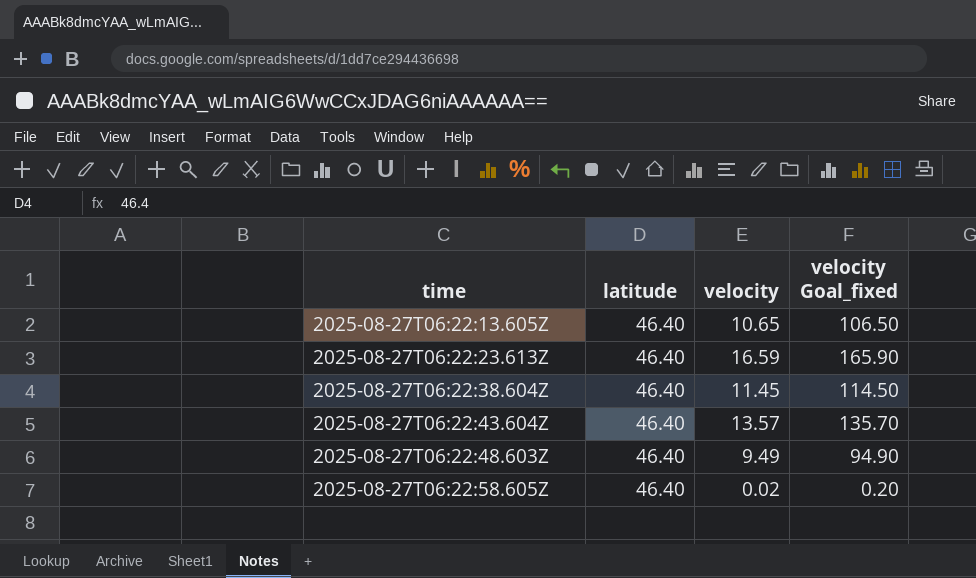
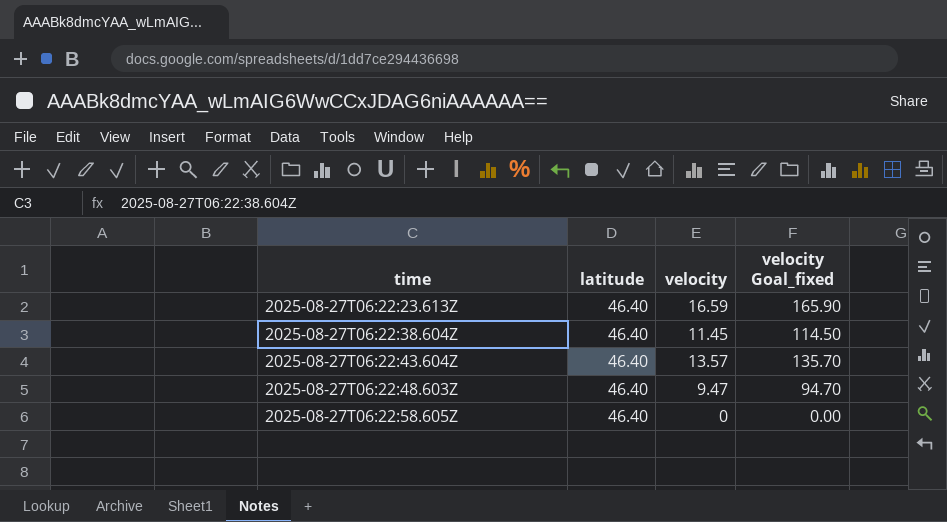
row 2025-08-27T06:22:13.605Z: 46.40 | 10.65 | 106.50 -> none
2025-08-27T06:22:48.603Z | velocity: 9.49 -> 9.47
2025-08-27T06:22:48.603Z | velocity Goal_fixed: 94.90 -> 94.70
2025-08-27T06:22:58.605Z | velocity: 0.02 -> 0
2025-08-27T06:22:58.605Z | velocity Goal_fixed: 0.20 -> 0.00

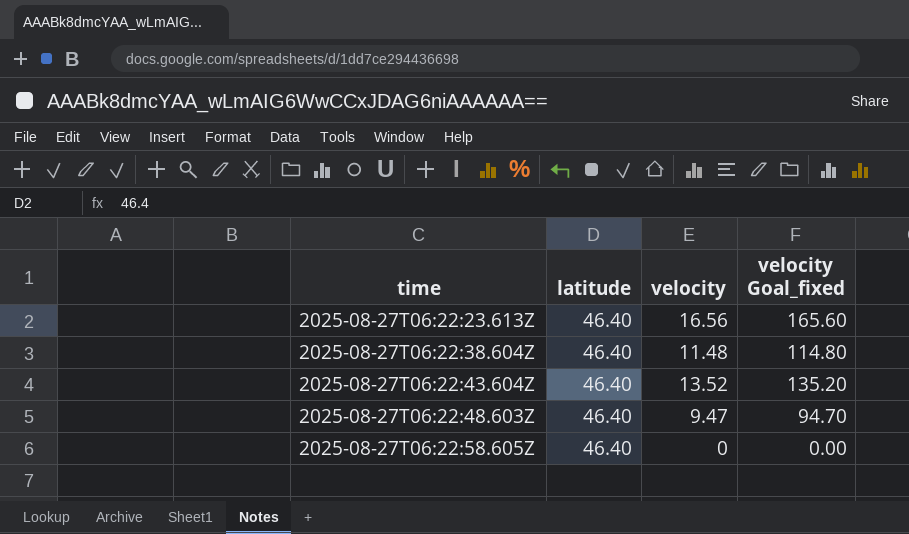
2025-08-27T06:22:23.613Z | velocity: 16.59 -> 16.56
2025-08-27T06:22:23.613Z | velocity Goal_fixed: 165.90 -> 165.60
2025-08-27T06:22:38.604Z | velocity: 11.45 -> 11.48
2025-08-27T06:22:38.604Z | velocity Goal_fixed: 114.50 -> 114.80
2025-08-27T06:22:43.604Z | velocity: 13.57 -> 13.52
2025-08-27T06:22:43.604Z | velocity Goal_fixed: 135.70 -> 135.20

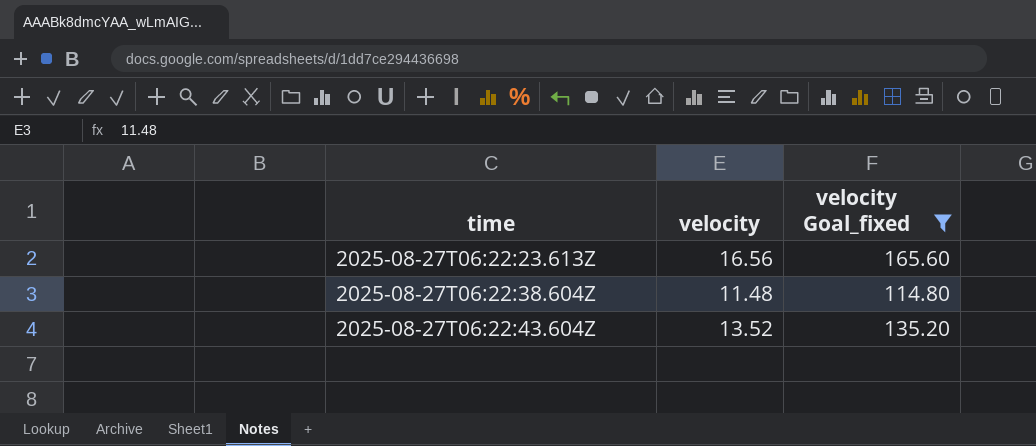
filter: none -> velocity Goal_fixed >= 114.80
column latitude | position: 2 -> none

